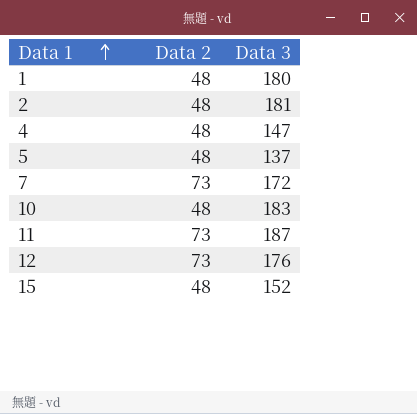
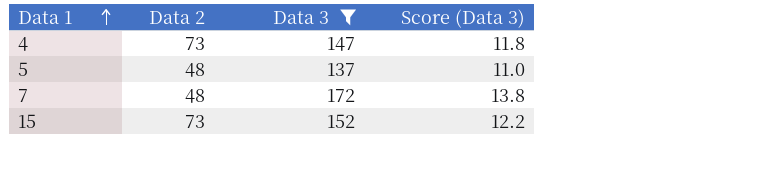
filter: none -> Data 3 <= 172
column Score (Data 3) | formula: none -> [Data 3] * 0.08
4 | Data 2: 48 -> 73
7 | Data 2: 73 -> 48
15 | Data 2: 48 -> 73

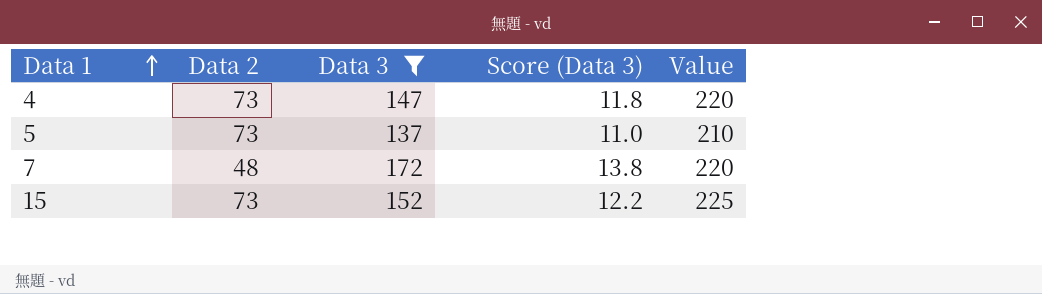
column Value | formula: none -> [Data 2] + [Data 3]
5 | Data 2: 48 -> 73

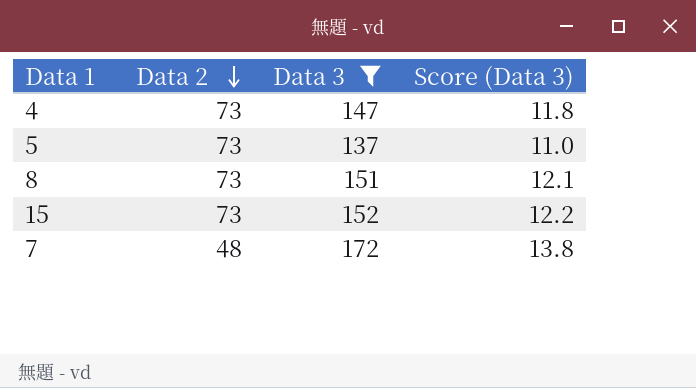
row order: Data 1 ascending -> Data 2 descending
column Value | formula: [Data 2] + [Data 3] -> none
row 8: none -> 73 | 151 | 12.1

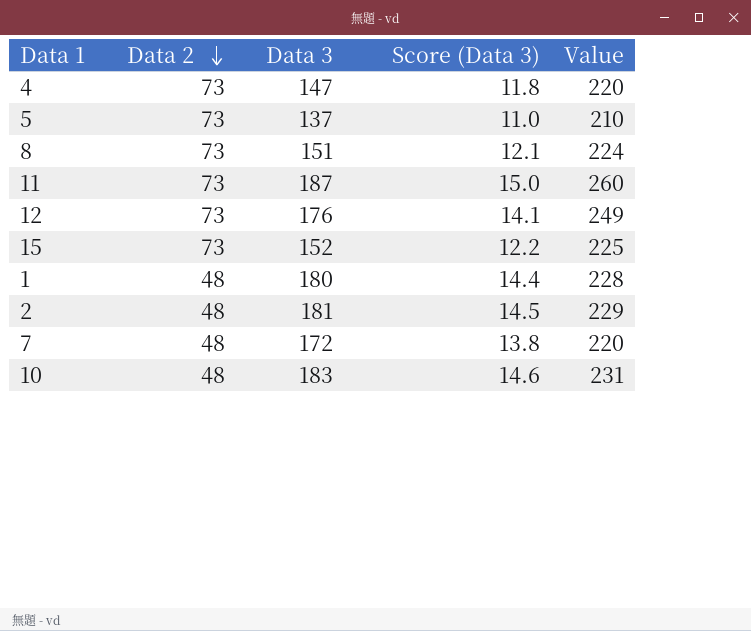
filter: Data 3 <= 172 -> none
column Value | formula: none -> [Data 2] + [Data 3]

